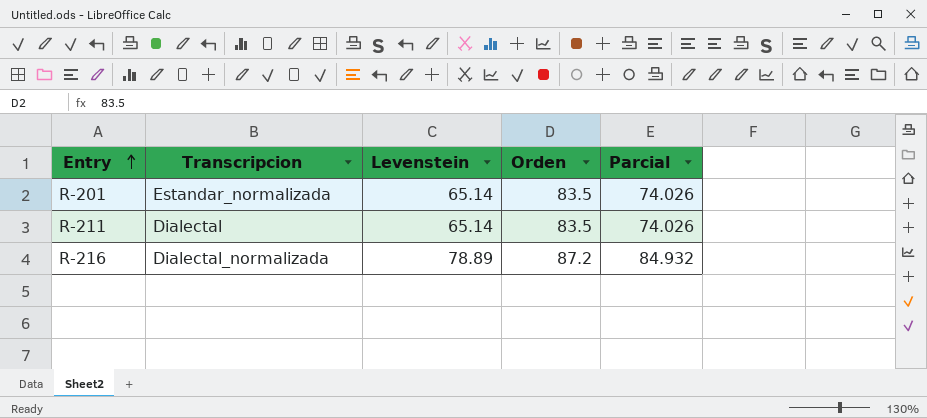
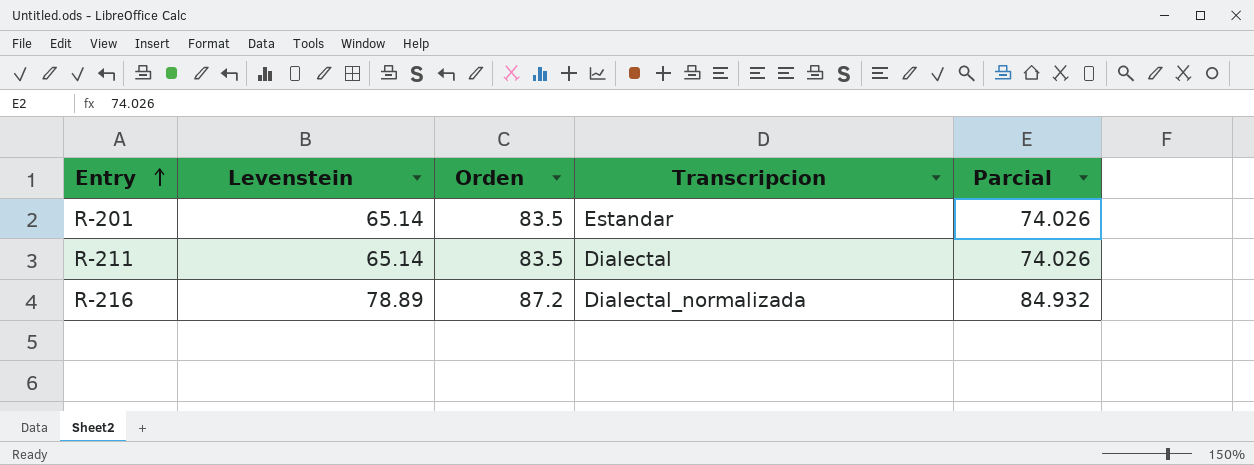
column Transcripcion | position: 2 -> 4
R-201 | Transcripcion: Estandar_normalizada -> Estandar

